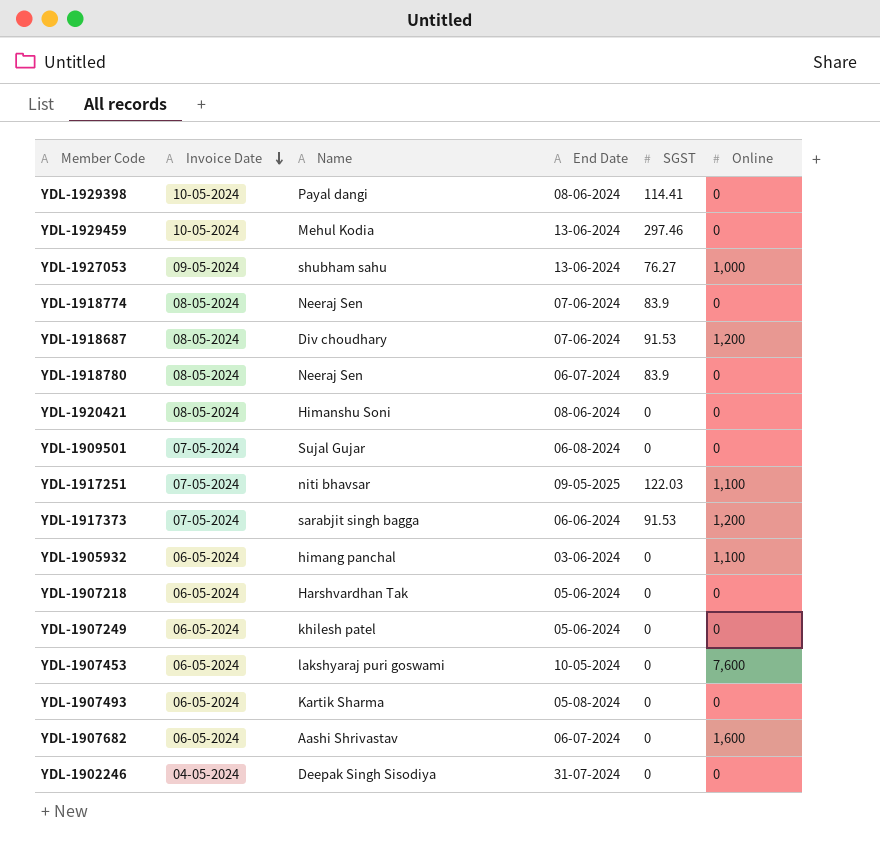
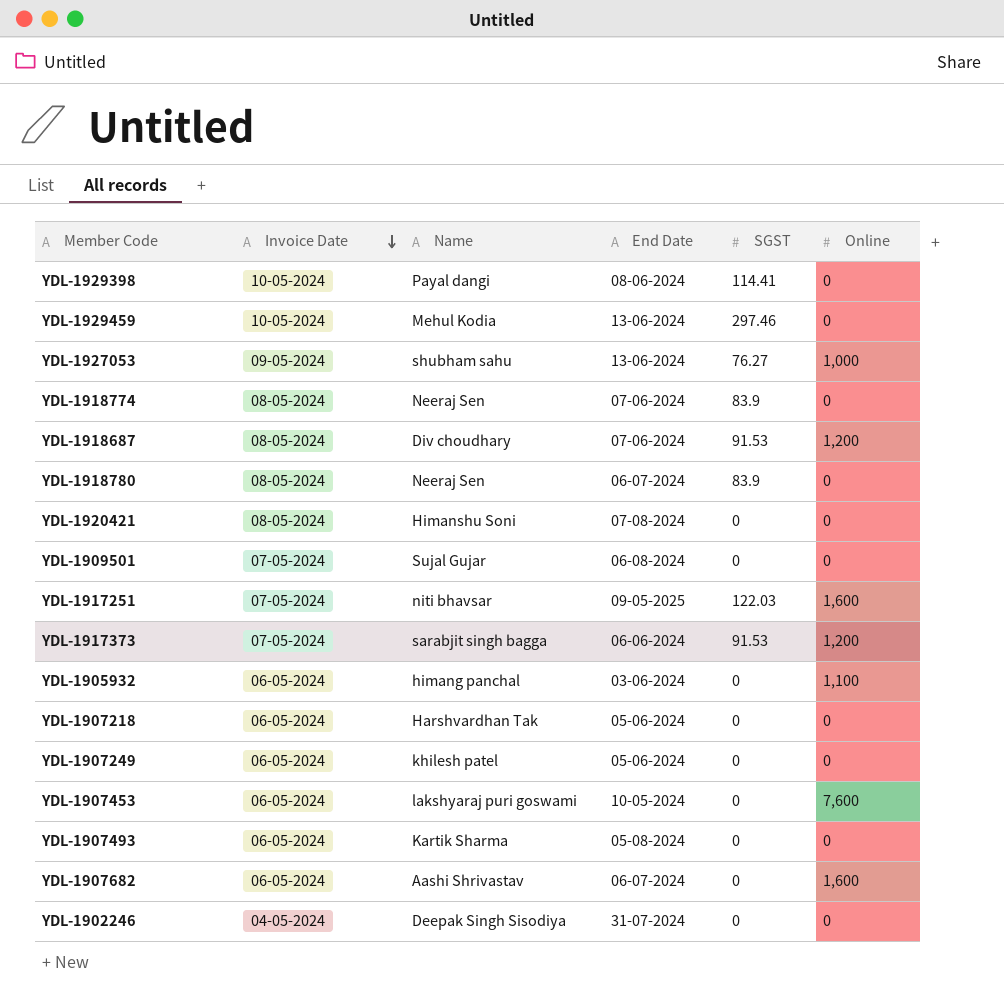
YDL-1920421 | End Date: 08-06-2024 -> 07-08-2024
YDL-1917251 | Online: 1,100 -> 1,600

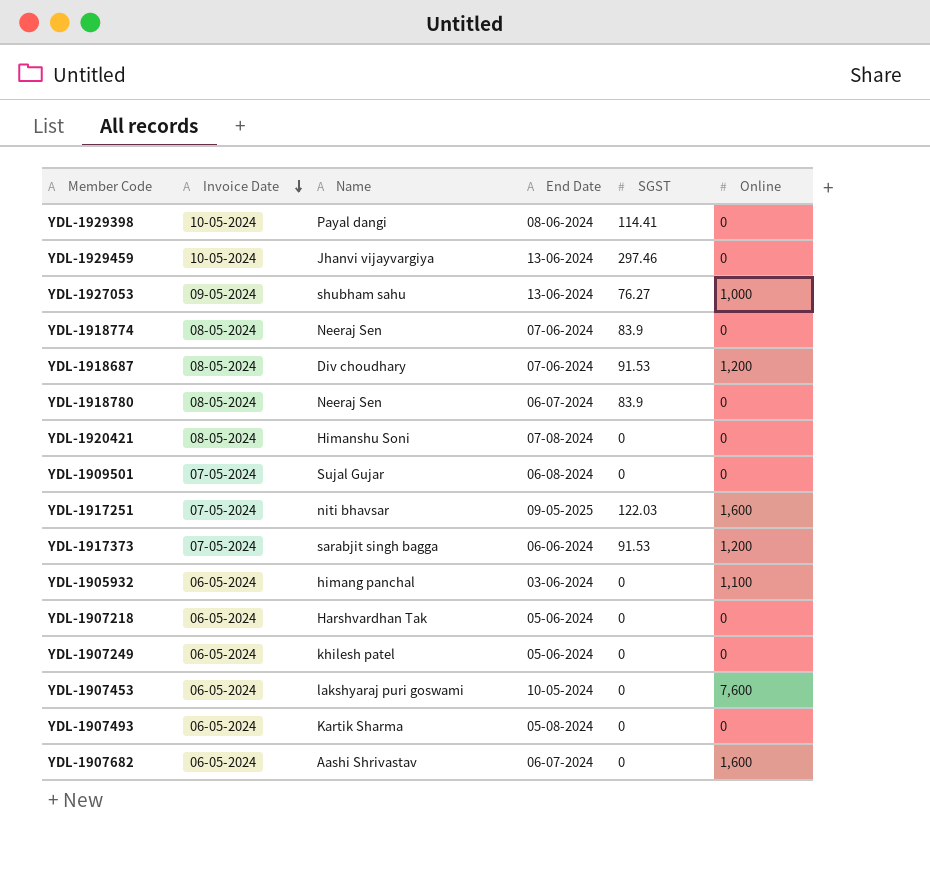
row YDL-1902246: 04-05-2024 | Deepak Singh Sisodiya | 31-07-2024 | 0 | 0 -> none
YDL-1929459 | Name: Mehul Kodia -> Jhanvi vijayvargiya

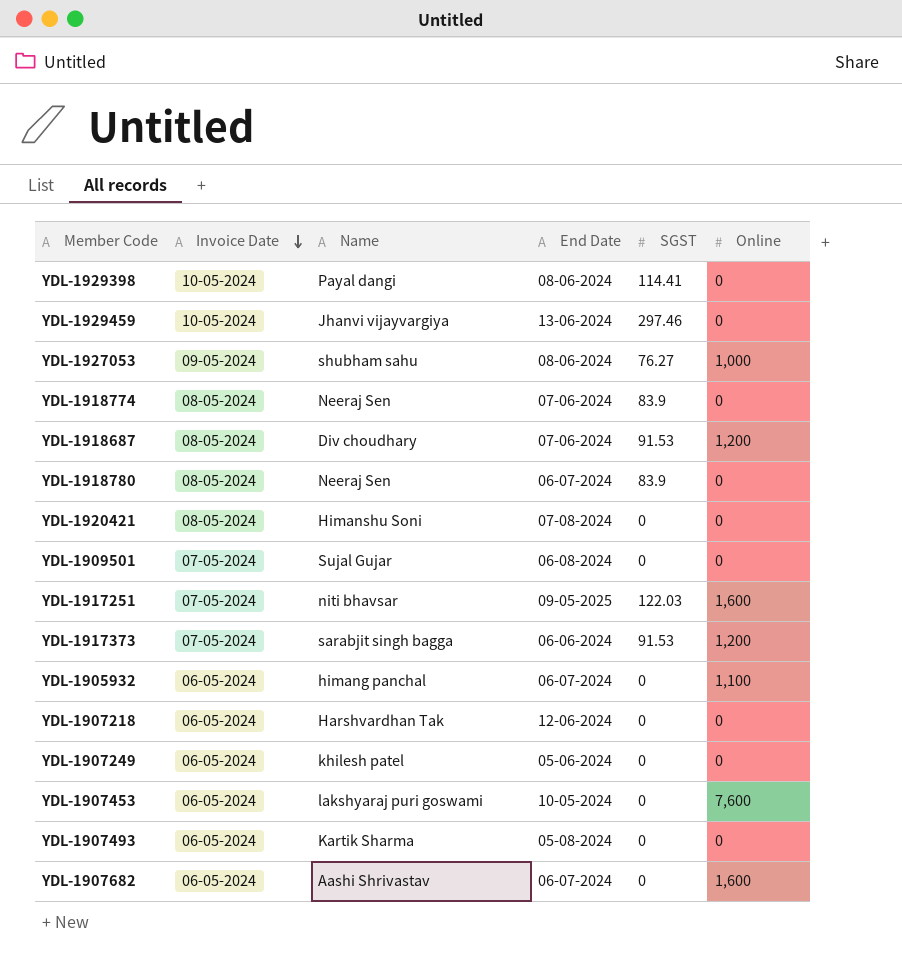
YDL-1927053 | End Date: 13-06-2024 -> 08-06-2024
YDL-1905932 | End Date: 03-06-2024 -> 06-07-2024
YDL-1907218 | End Date: 05-06-2024 -> 12-06-2024

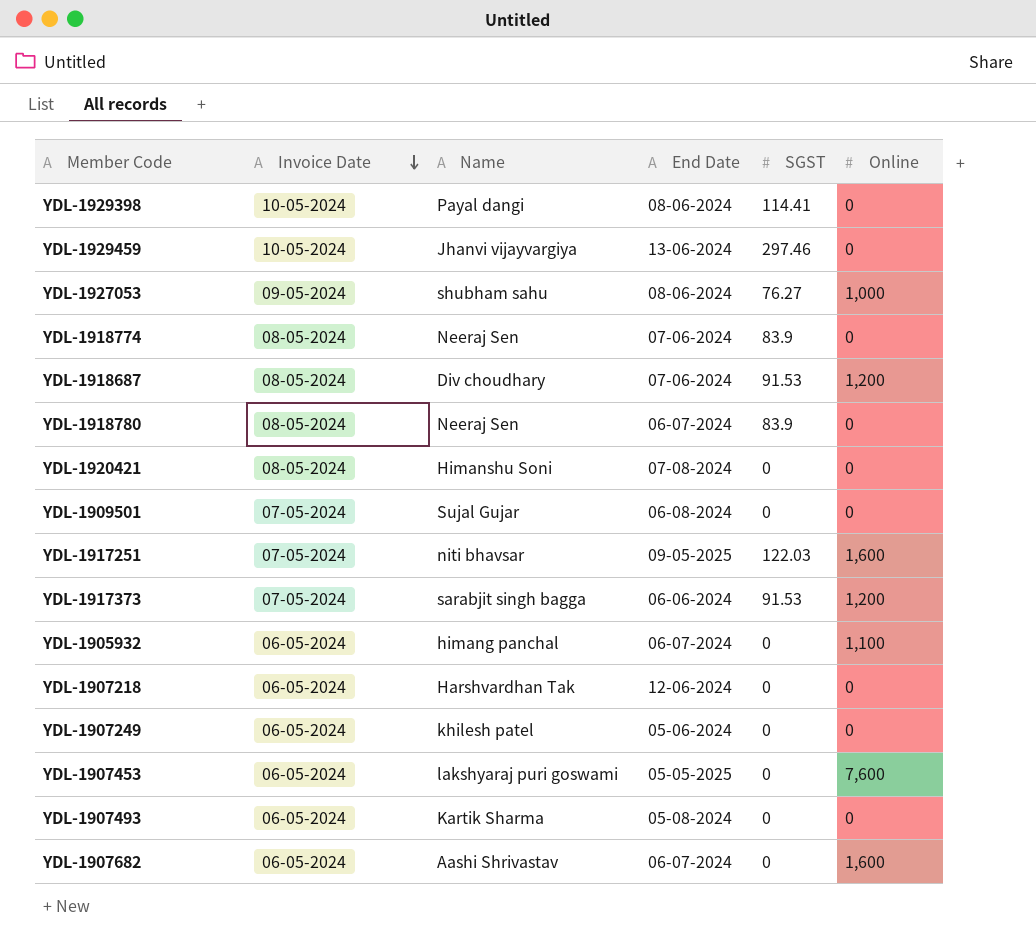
YDL-1907453 | End Date: 10-05-2024 -> 05-05-2025

